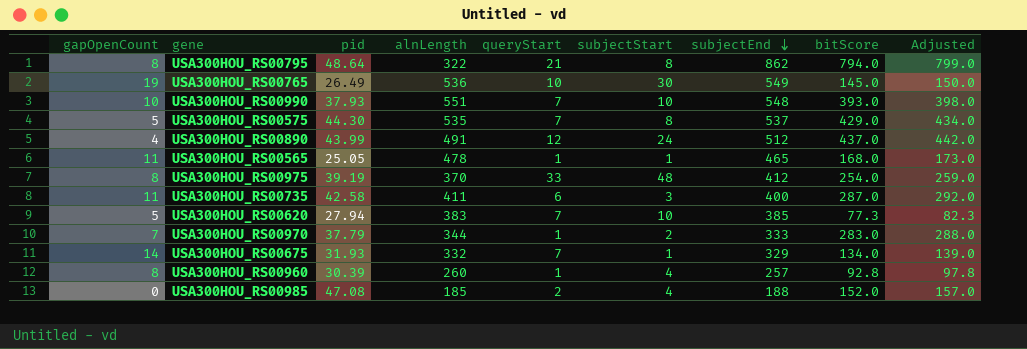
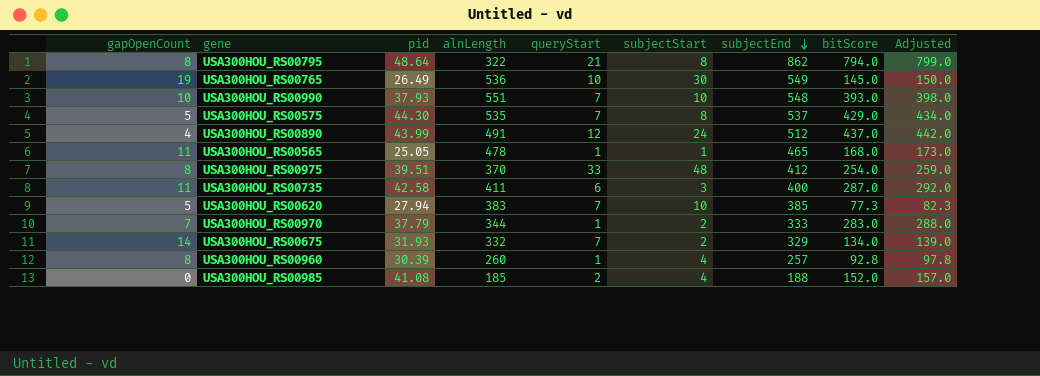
USA300HOU_RS00975 | pid: 39.19 -> 39.51
USA300HOU_RS00675 | subjectStart: 1 -> 2
USA300HOU_RS00985 | pid: 47.08 -> 41.08

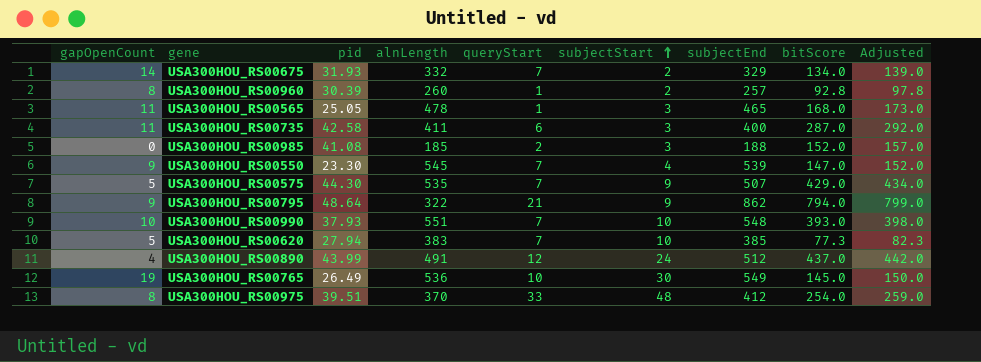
row order: subjectEnd descending -> subjectStart ascending
row USA300HOU_RS00970: 7 | 37.79 | 344 | 1 | 2 | 333 | 283.0 | 288.0 -> none
USA300HOU_RS00960 | subjectStart: 4 -> 2
USA300HOU_RS00565 | subjectStart: 1 -> 3
USA300HOU_RS00985 | subjectStart: 4 -> 3
row USA300HOU_RS00550: none -> 9 | 23.30 | 545 | 7 | 4 | 539 | 147.0 | 152.0
USA300HOU_RS00575 | subjectStart: 8 -> 9
USA300HOU_RS00575 | subjectEnd: 537 -> 507
USA300HOU_RS00795 | gapOpenCount: 8 -> 9
USA300HOU_RS00795 | subjectStart: 8 -> 9

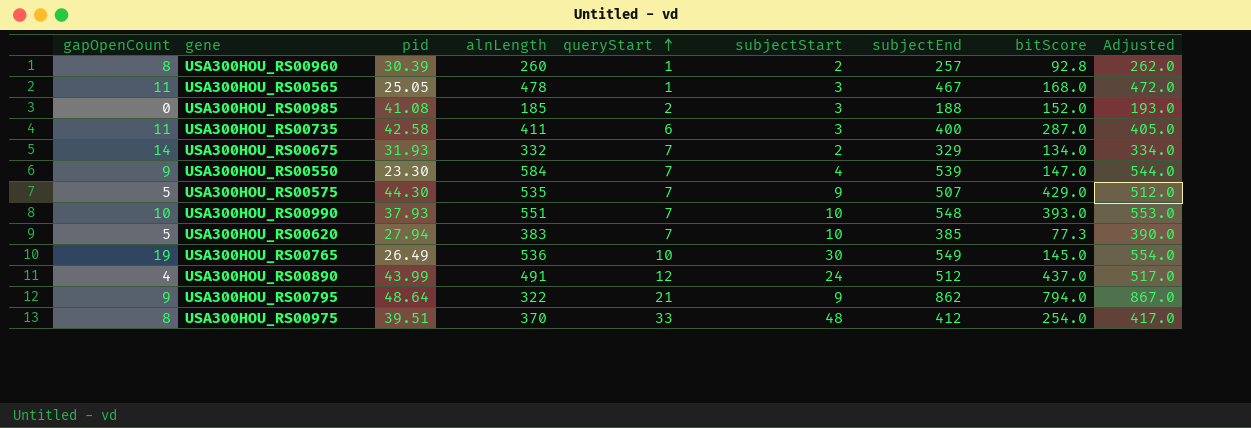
row order: subjectStart ascending -> queryStart ascending
column Adjusted | formula: [bitScore] + 5 -> [subjectEnd] + 5
USA300HOU_RS00565 | subjectEnd: 465 -> 467
USA300HOU_RS00550 | alnLength: 545 -> 584

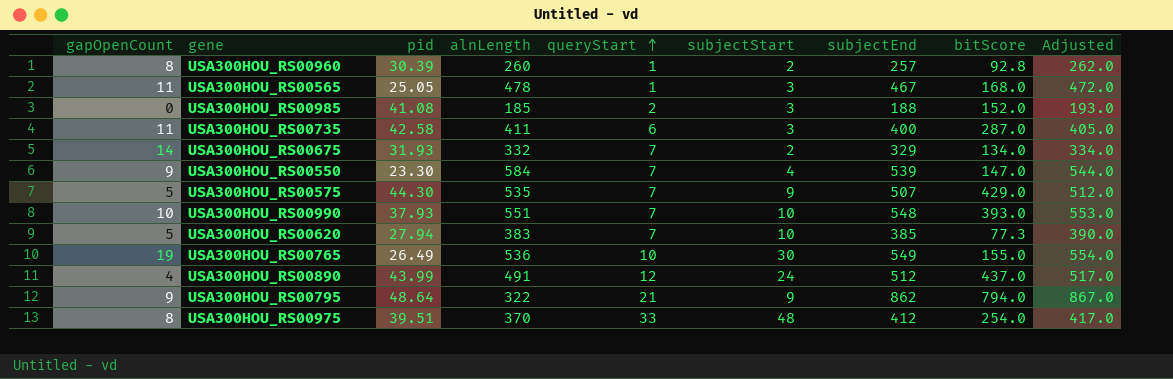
USA300HOU_RS00765 | bitScore: 145.0 -> 155.0

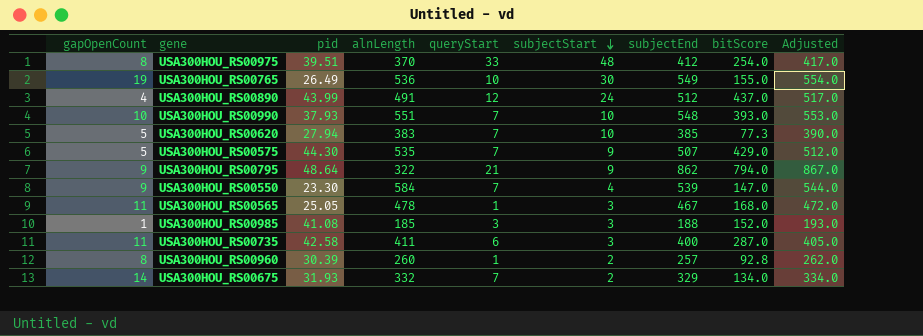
row order: queryStart ascending -> subjectStart descending
USA300HOU_RS00985 | gapOpenCount: 0 -> 1
USA300HOU_RS00985 | queryStart: 2 -> 3

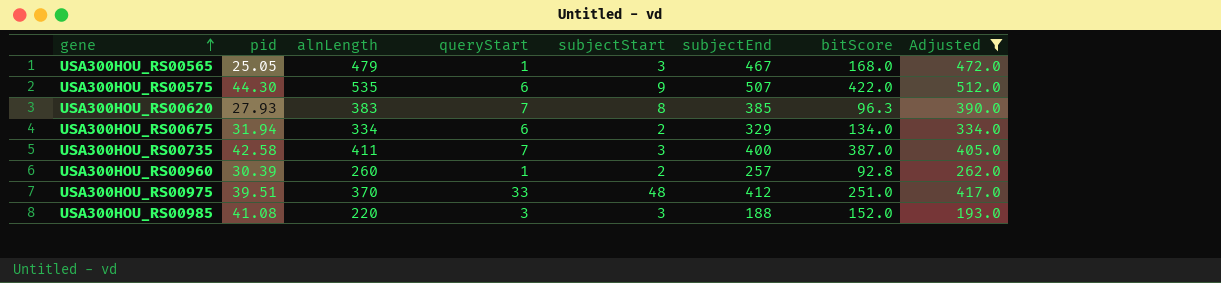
filter: none -> Adjusted <= 512.0
row order: subjectStart descending -> gene ascending
column gapOpenCount | position: 1 -> none
USA300HOU_RS00565 | alnLength: 478 -> 479
USA300HOU_RS00575 | queryStart: 7 -> 6
USA300HOU_RS00575 | bitScore: 429.0 -> 422.0
USA300HOU_RS00620 | pid: 27.94 -> 27.93
USA300HOU_RS00620 | subjectStart: 10 -> 8
USA300HOU_RS00620 | bitScore: 77.3 -> 96.3
USA300HOU_RS00675 | pid: 31.93 -> 31.94
USA300HOU_RS00675 | alnLength: 332 -> 334
USA300HOU_RS00675 | queryStart: 7 -> 6
USA300HOU_RS00735 | queryStart: 6 -> 7
USA300HOU_RS00735 | bitScore: 287.0 -> 387.0
USA300HOU_RS00975 | bitScore: 254.0 -> 251.0
USA300HOU_RS00985 | alnLength: 185 -> 220

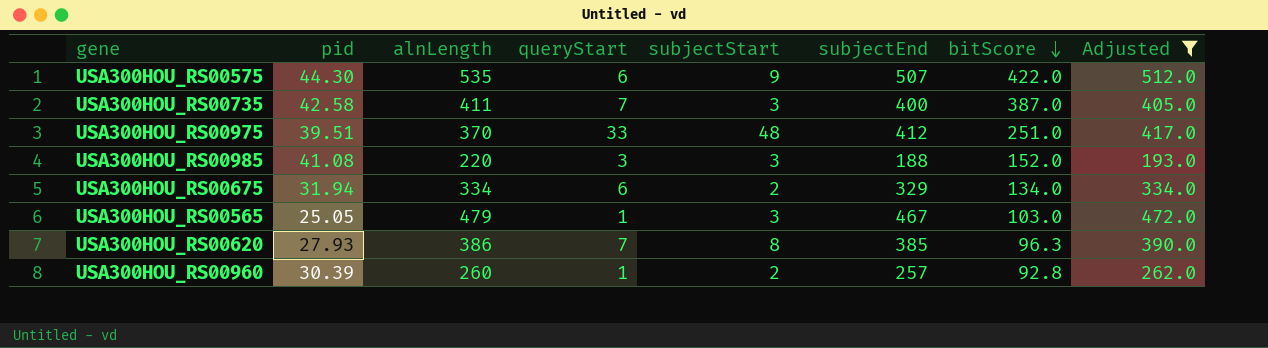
row order: gene ascending -> bitScore descending
USA300HOU_RS00565 | bitScore: 168.0 -> 103.0
USA300HOU_RS00620 | alnLength: 383 -> 386

